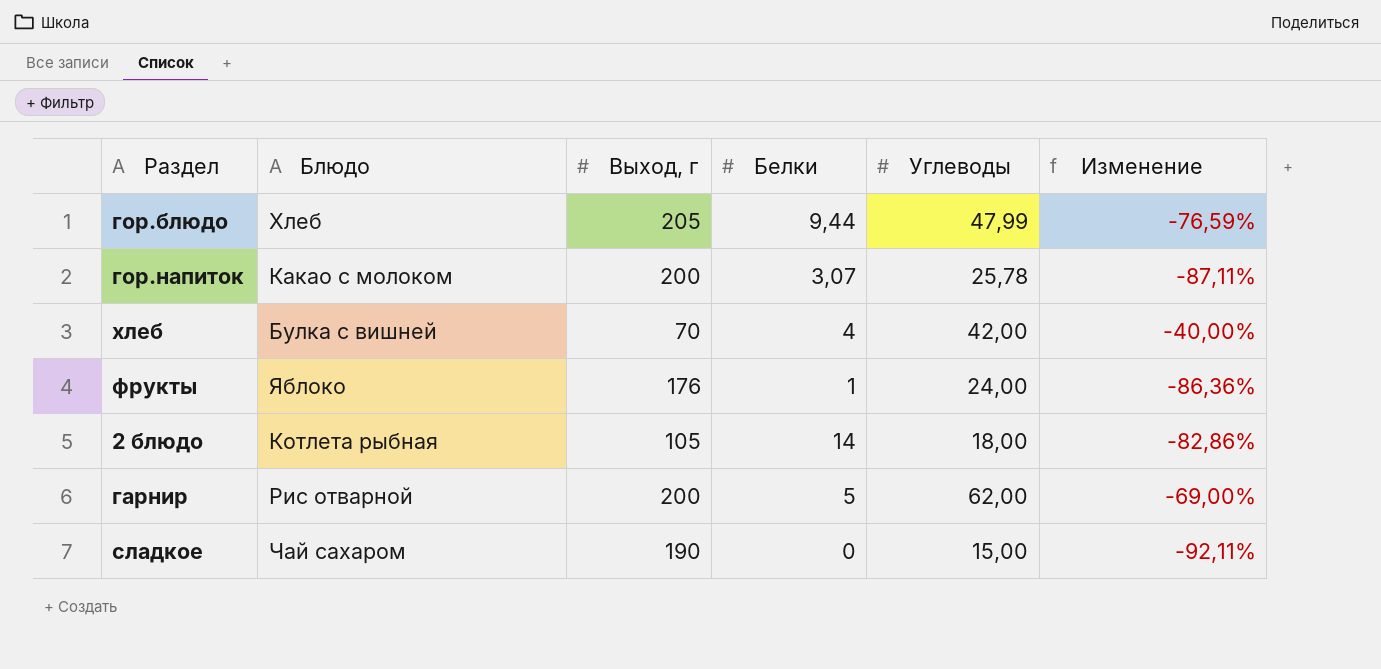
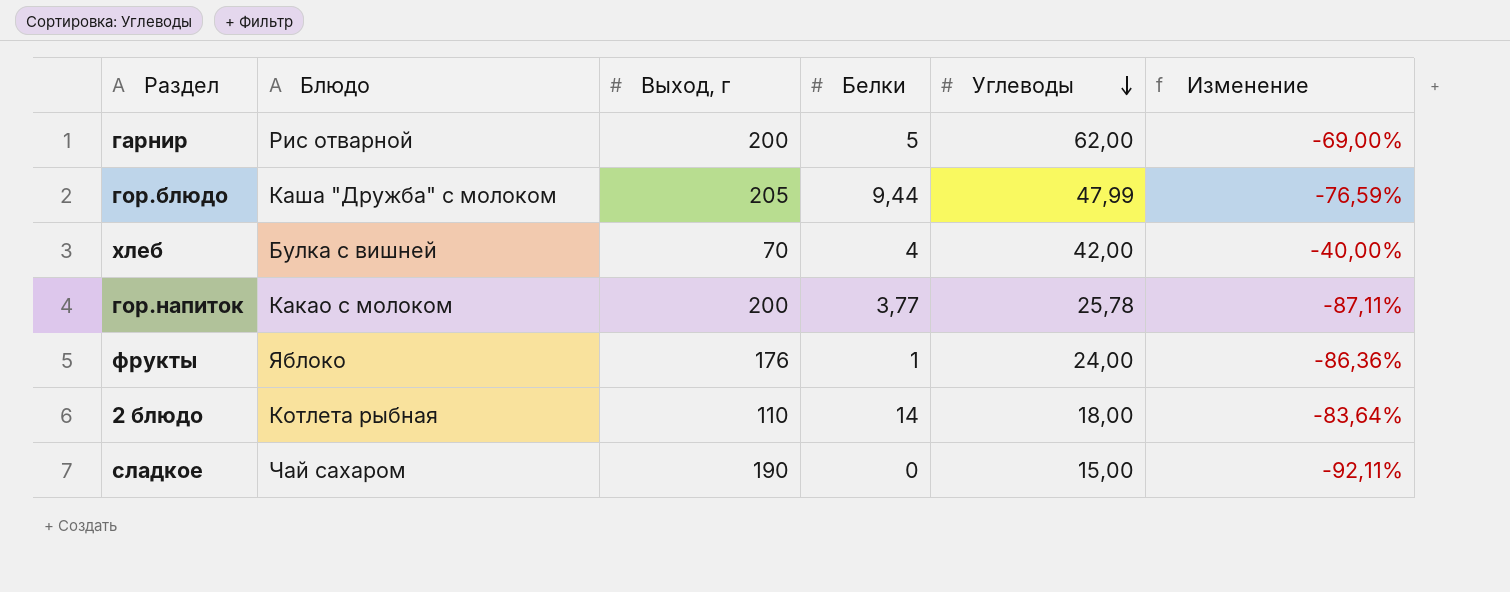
row order: none -> Углеводы descending
гор.блюдо | Блюдо: Хлеб -> Каша "Дружба" с молоком
гор.напиток | Белки: 3,07 -> 3,77
2 блюдо | Выход, г: 105 -> 110
2 блюдо | Изменение: -82,86% -> -83,64%

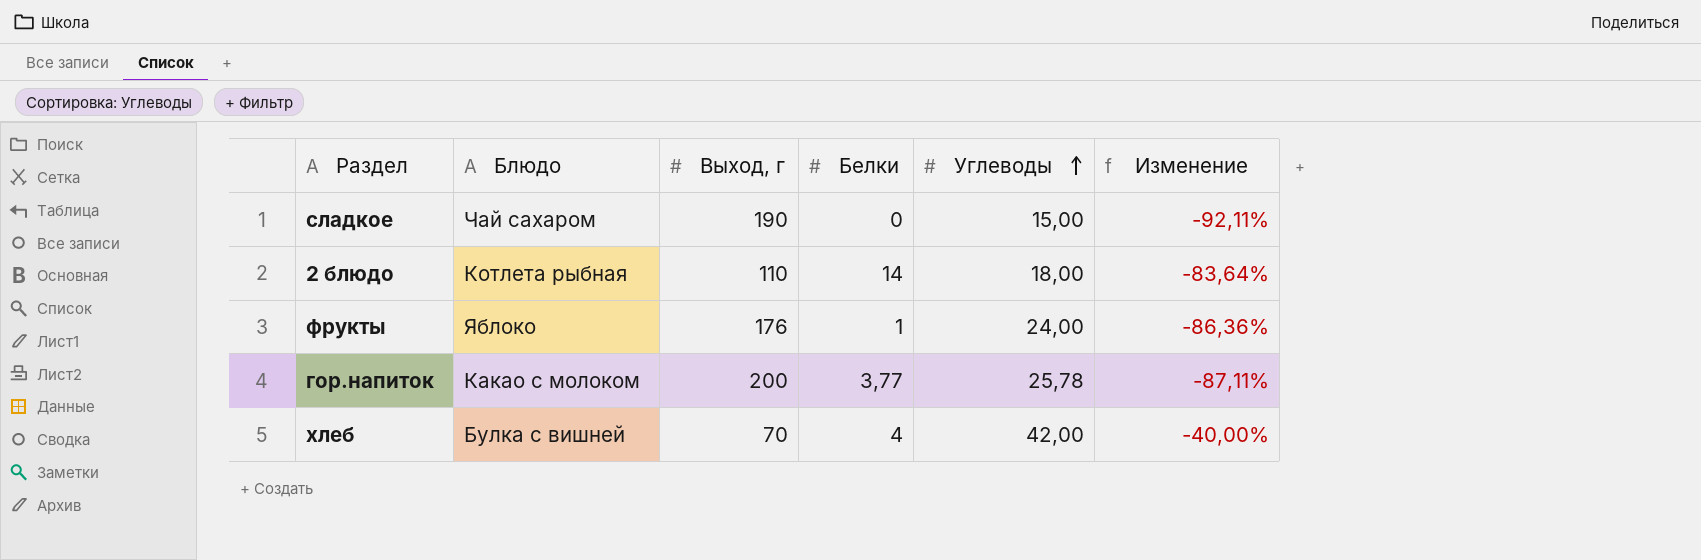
row order: Углеводы descending -> Углеводы ascending
row гарнир: Рис отварной | 200 | 5 | 62,00 | -69,00% -> none
row гор.блюдо: Каша "Дружба" с молоком | 205 | 9,44 | 47,99 | -76,59% -> none

